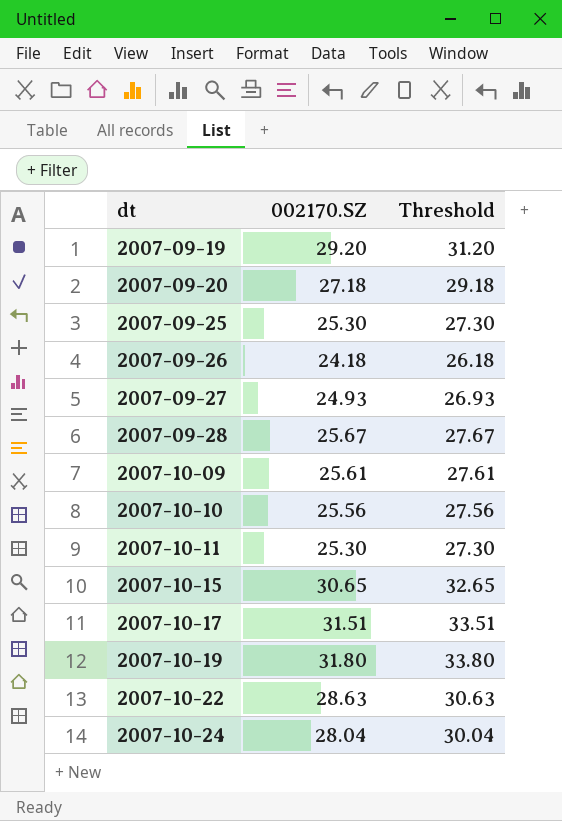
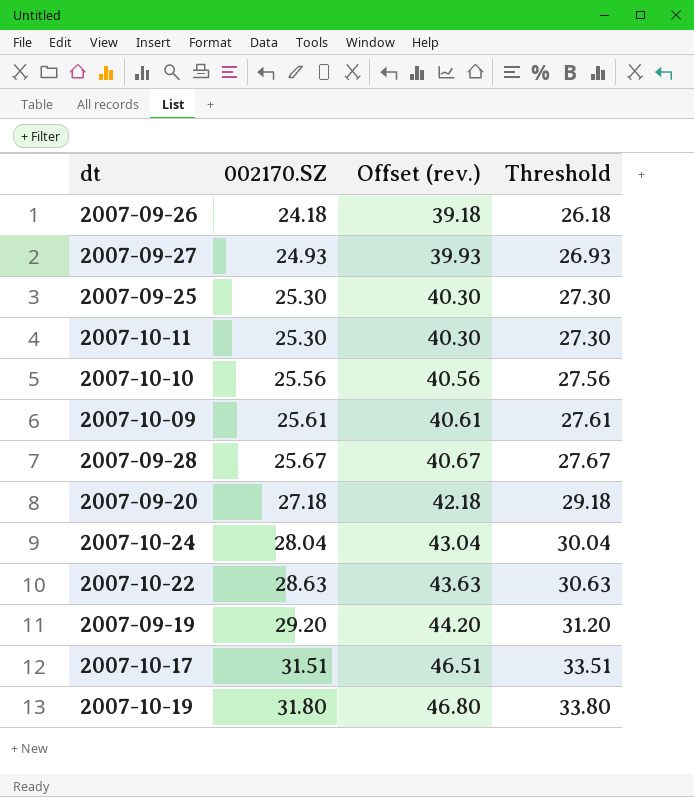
row order: dt ascending -> 002170.SZ ascending
column Offset (rev.) | formula: none -> [002170.SZ] + 15
row 2007-10-15: 30.65 | 32.65 -> none

